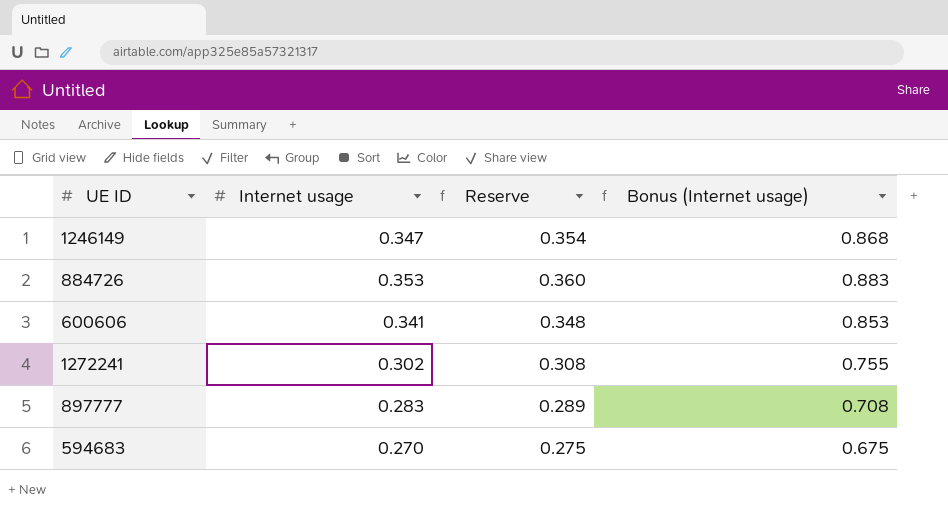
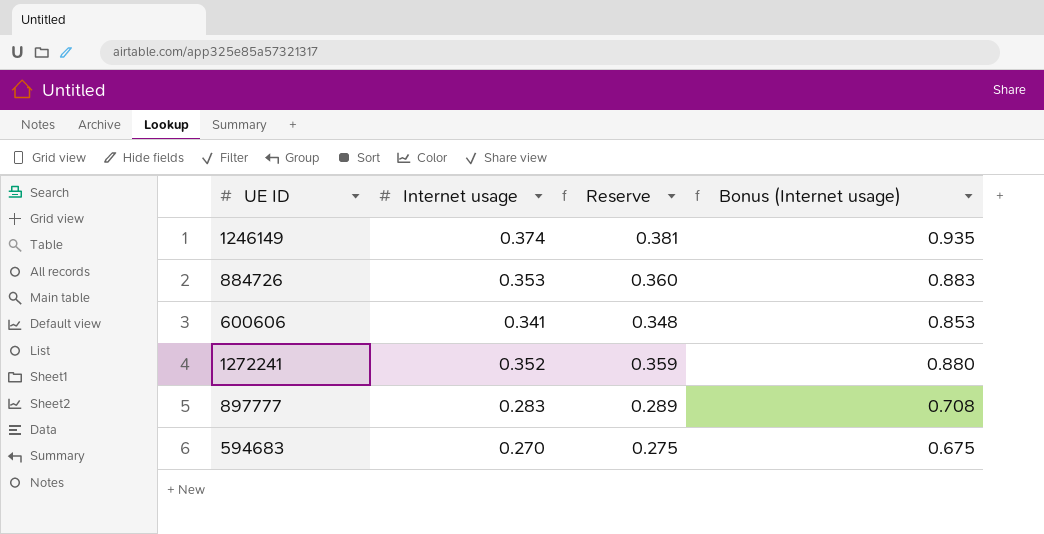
1246149 | Internet usage: 0.347 -> 0.374
1246149 | Reserve: 0.354 -> 0.381
1246149 | Bonus (Internet usage): 0.868 -> 0.935
1272241 | Internet usage: 0.302 -> 0.352
1272241 | Reserve: 0.308 -> 0.359
1272241 | Bonus (Internet usage): 0.755 -> 0.880

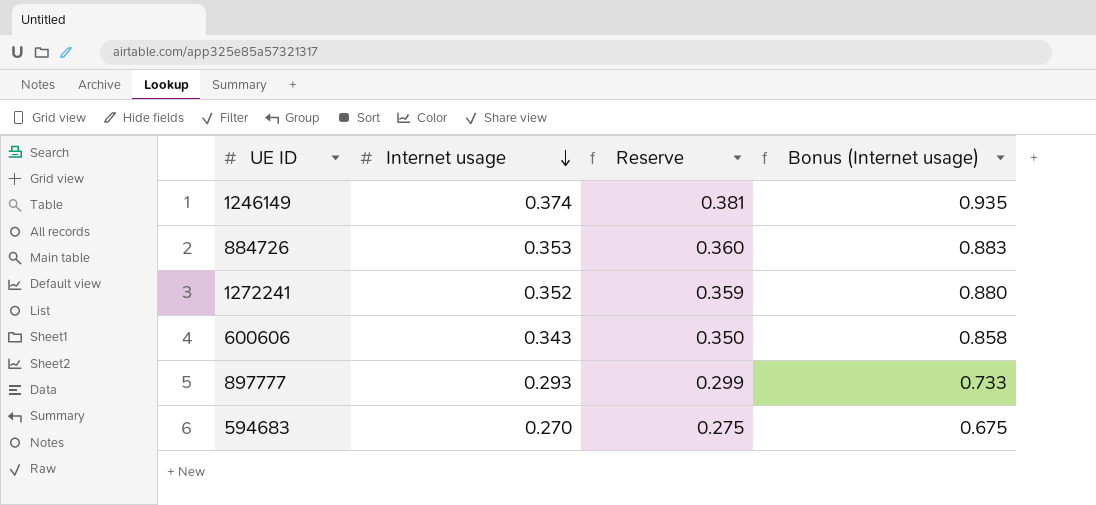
row order: none -> Internet usage descending
600606 | Internet usage: 0.341 -> 0.343
600606 | Reserve: 0.348 -> 0.350
600606 | Bonus (Internet usage): 0.853 -> 0.858
897777 | Internet usage: 0.283 -> 0.293
897777 | Reserve: 0.289 -> 0.299
897777 | Bonus (Internet usage): 0.708 -> 0.733

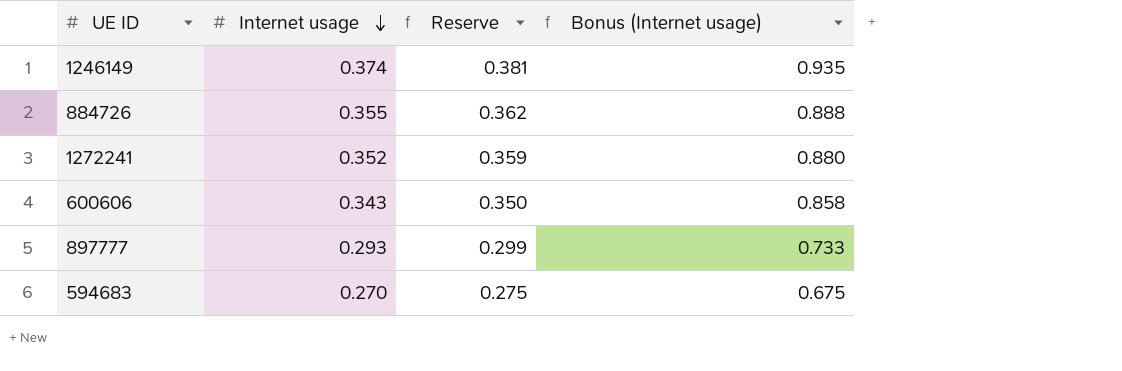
884726 | Internet usage: 0.353 -> 0.355
884726 | Reserve: 0.360 -> 0.362
884726 | Bonus (Internet usage): 0.883 -> 0.888

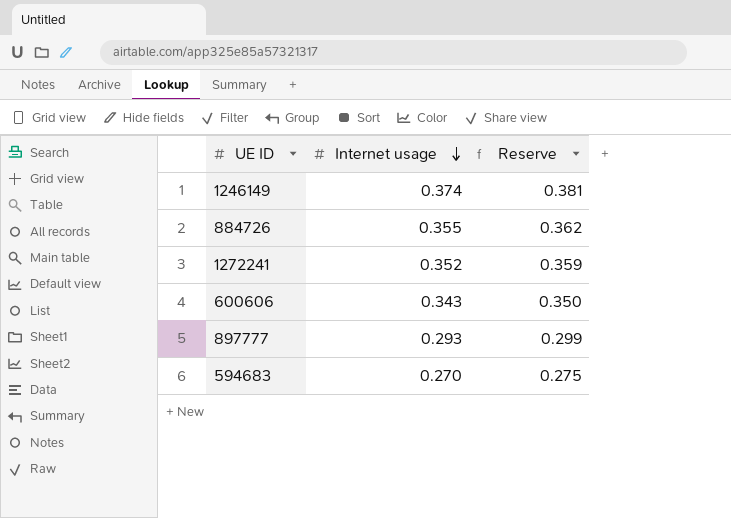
column Bonus (Internet usage) | formula: [Internet usage] * 2.5 -> none

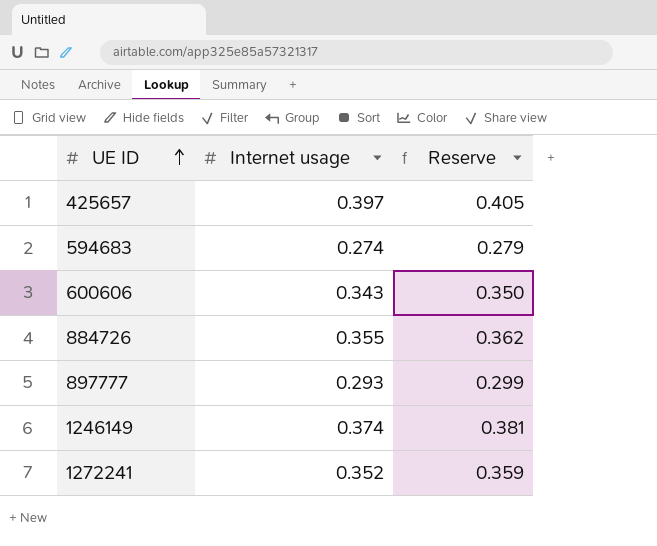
row order: Internet usage descending -> UE ID ascending
row 425657: none -> 0.397 | 0.405
594683 | Internet usage: 0.270 -> 0.274
594683 | Reserve: 0.275 -> 0.279

